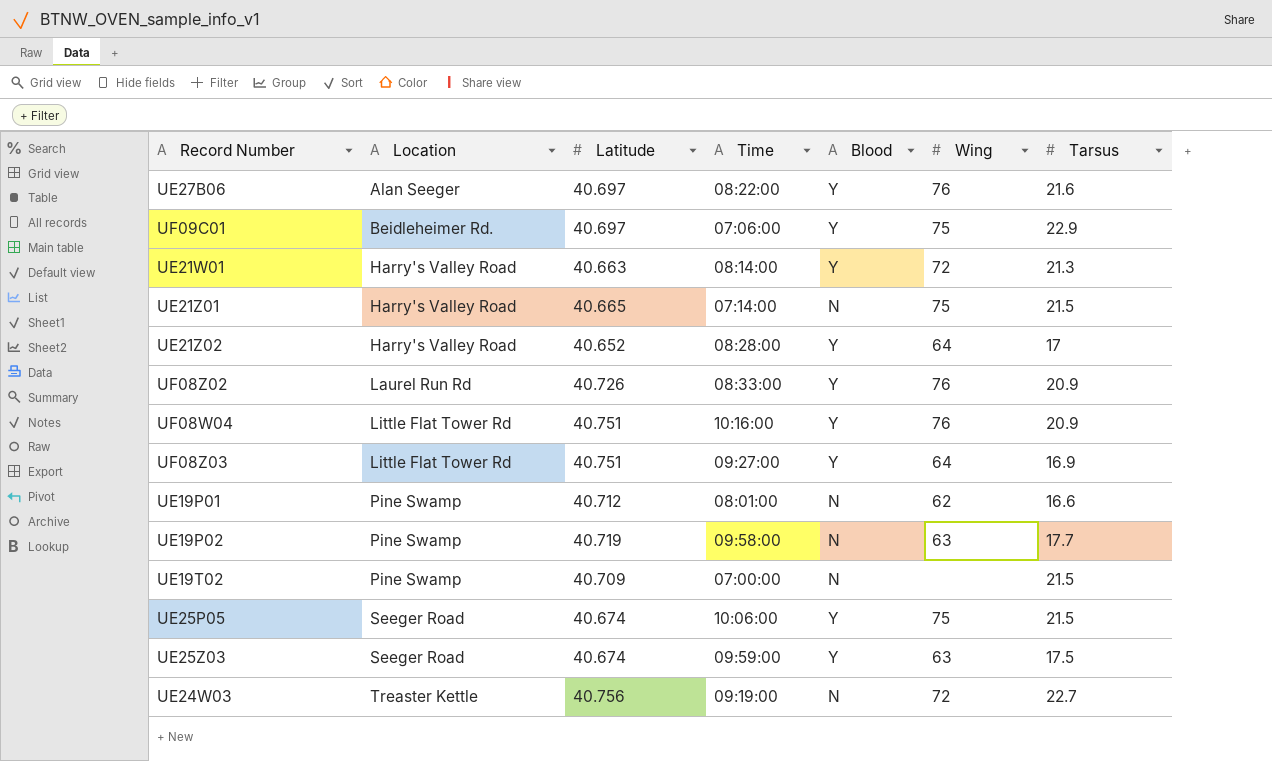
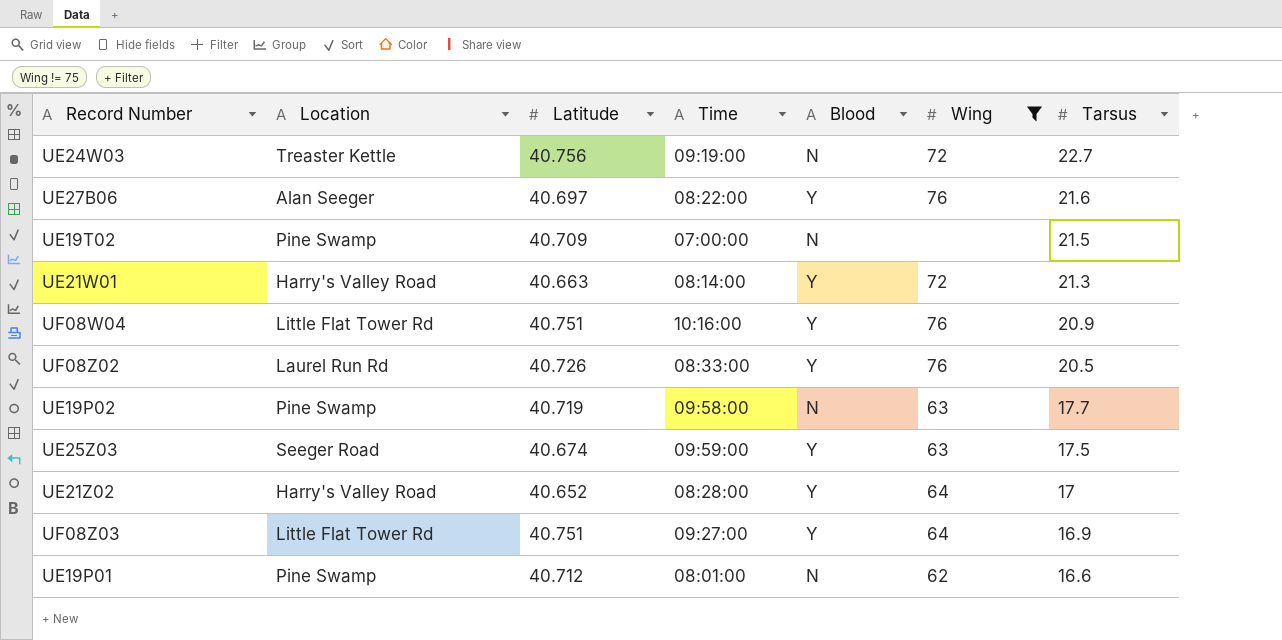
filter: none -> Wing != 75
row order: Location ascending -> Tarsus descending
UF08Z02 | Tarsus: 20.9 -> 20.5

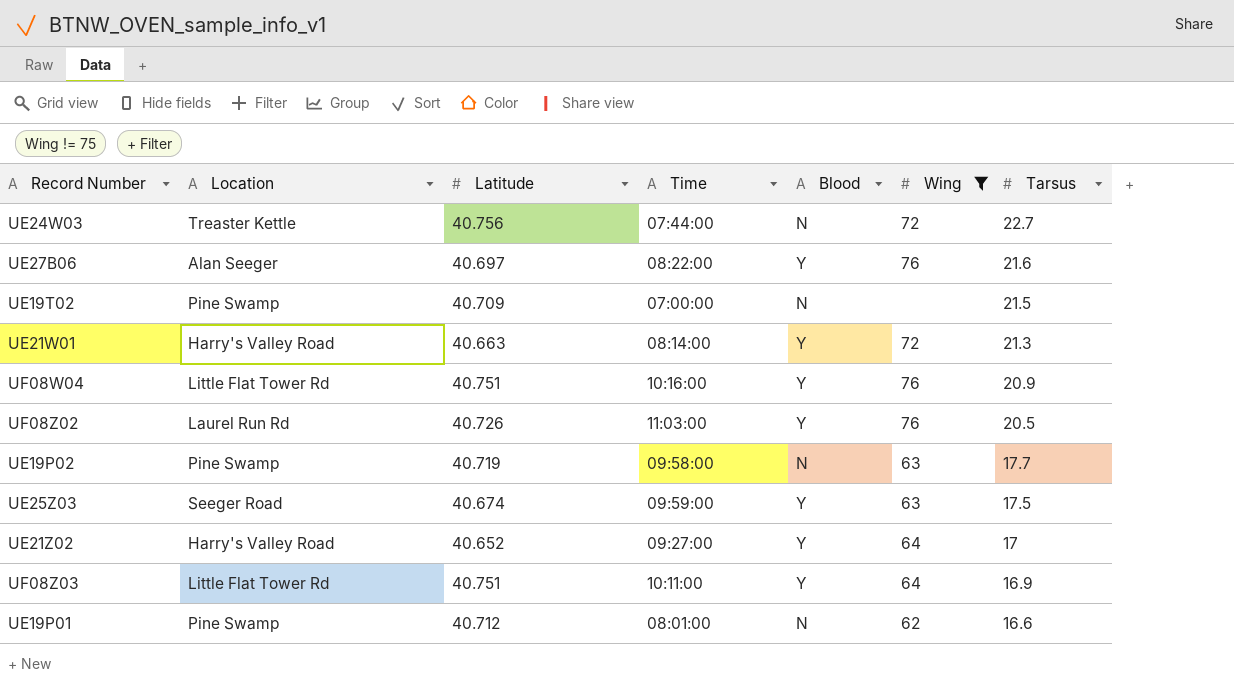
UE24W03 | Time: 09:19:00 -> 07:44:00
UF08Z02 | Time: 08:33:00 -> 11:03:00
UE21Z02 | Time: 08:28:00 -> 09:27:00
UF08Z03 | Time: 09:27:00 -> 10:11:00

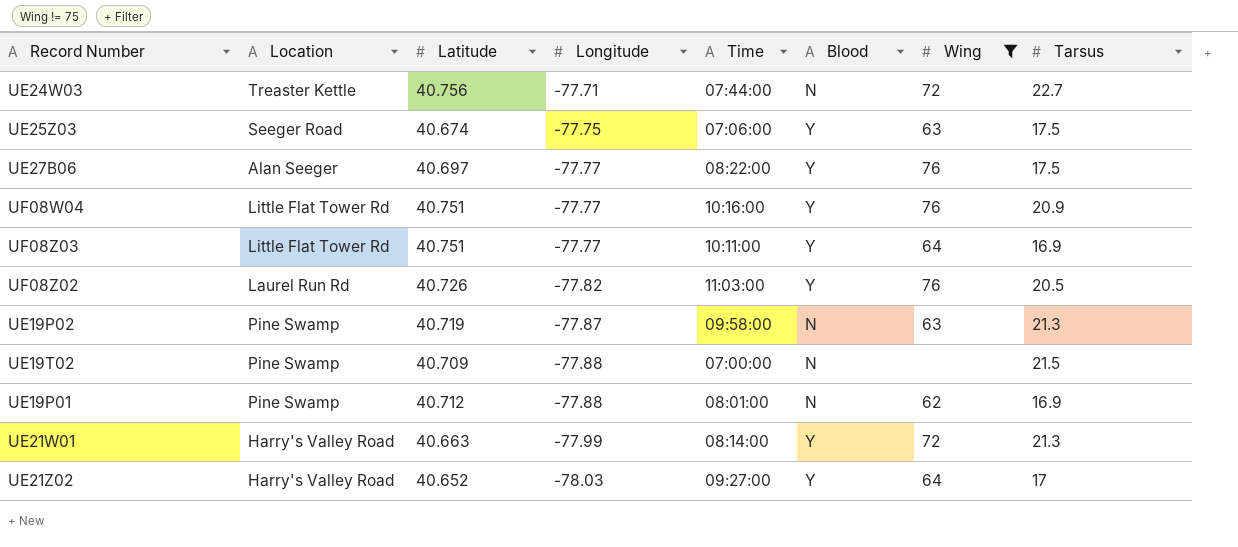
row order: Tarsus descending -> Longitude descending
column Longitude | position: none -> 4
UE25Z03 | Time: 09:59:00 -> 07:06:00
UE27B06 | Tarsus: 21.6 -> 17.5
UE19P02 | Tarsus: 17.7 -> 21.3
UE19P01 | Tarsus: 16.6 -> 16.9

